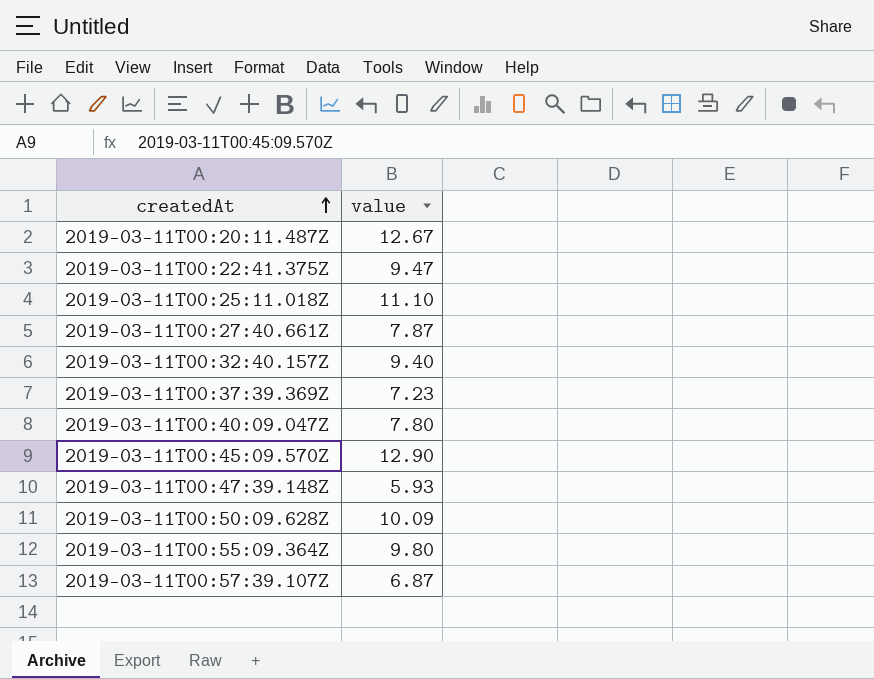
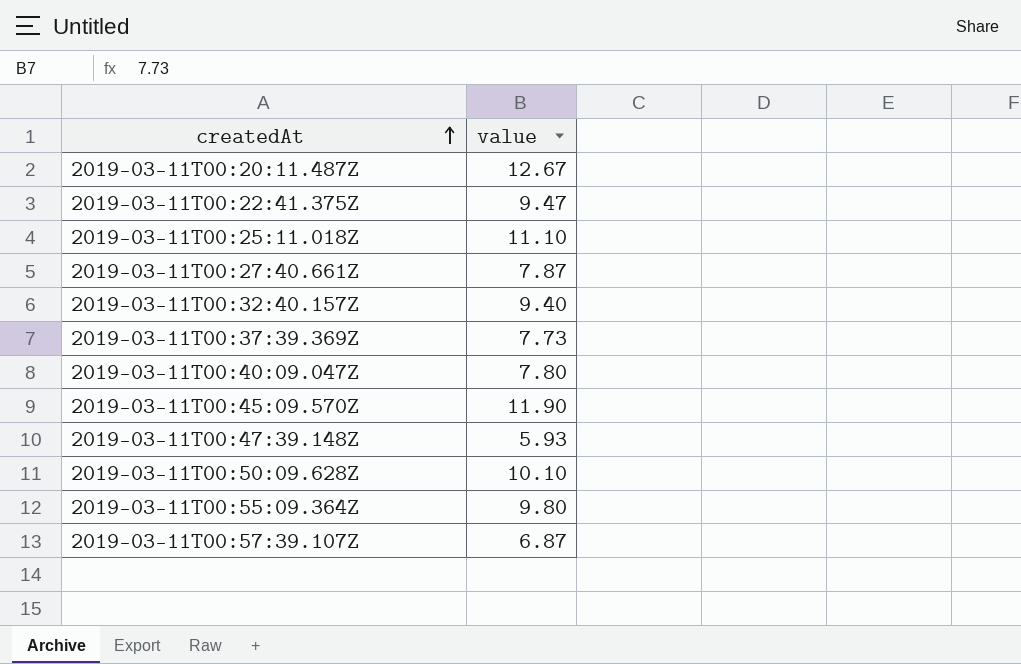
2019-03-11T00:37:39.369Z | value: 7.23 -> 7.73
2019-03-11T00:45:09.570Z | value: 12.90 -> 11.90
2019-03-11T00:50:09.628Z | value: 10.09 -> 10.10

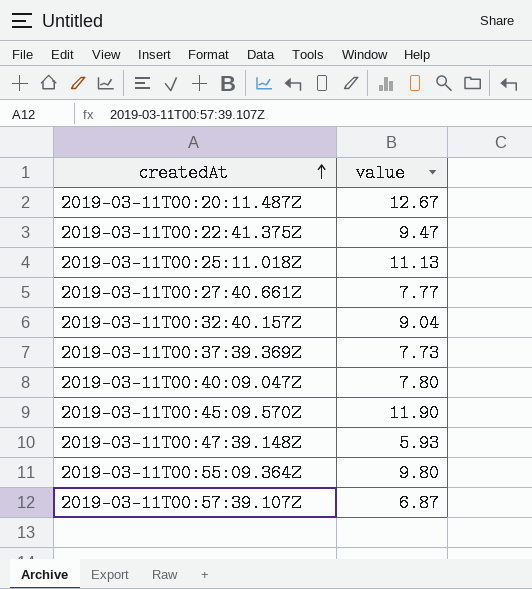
row 2019-03-11T00:50:09.628Z: 10.10 -> none
2019-03-11T00:25:11.018Z | value: 11.10 -> 11.13
2019-03-11T00:27:40.661Z | value: 7.87 -> 7.77
2019-03-11T00:32:40.157Z | value: 9.40 -> 9.04

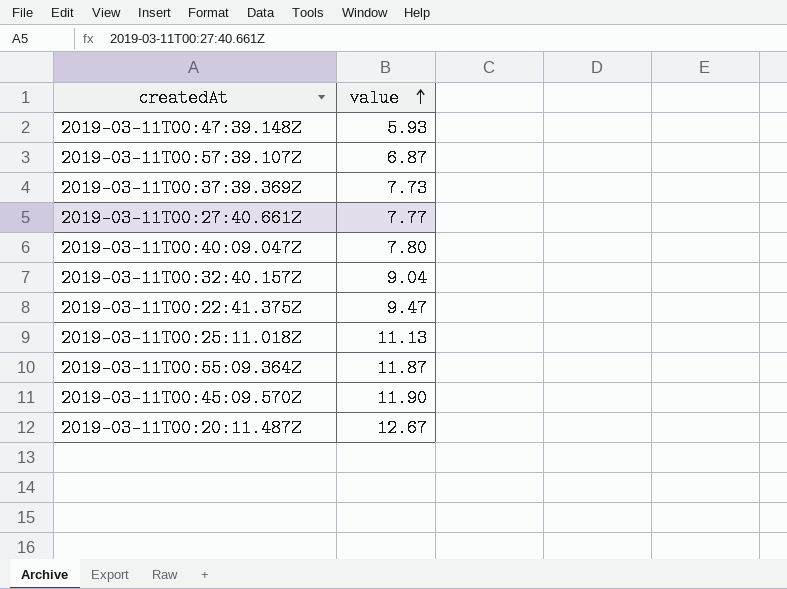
row order: createdAt ascending -> value ascending
2019-03-11T00:55:09.364Z | value: 9.80 -> 11.87

